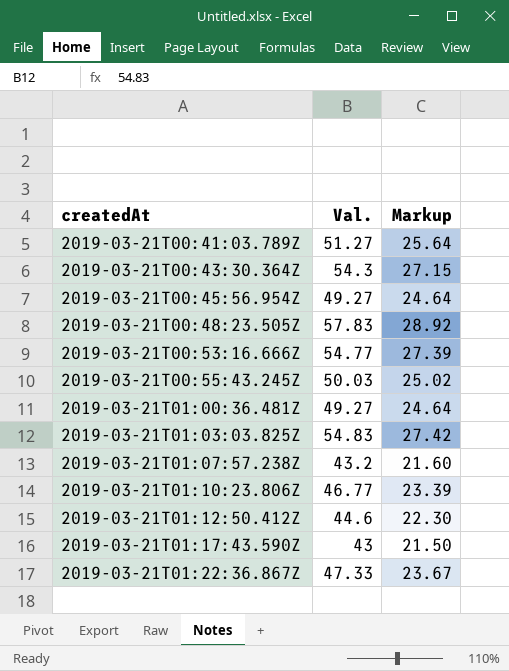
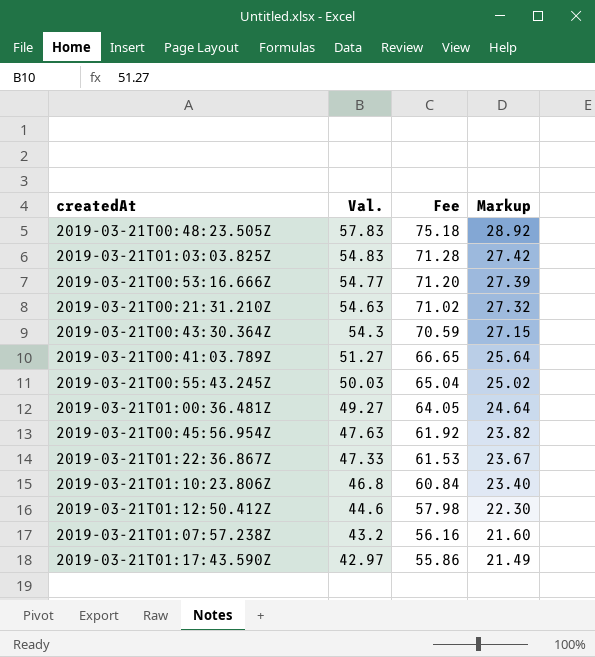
row order: createdAt ascending -> Val. descending
column Fee | formula: none -> [Val.] * 1.3
row 2019-03-21T00:21:31.210Z: none -> 54.63 | 71.02 | 27.32
2019-03-21T00:45:56.954Z | Val.: 49.27 -> 47.63
2019-03-21T00:45:56.954Z | Markup: 24.64 -> 23.82
2019-03-21T01:10:23.806Z | Val.: 46.77 -> 46.8
2019-03-21T01:10:23.806Z | Markup: 23.39 -> 23.40
2019-03-21T01:17:43.590Z | Val.: 43 -> 42.97
2019-03-21T01:17:43.590Z | Markup: 21.50 -> 21.49

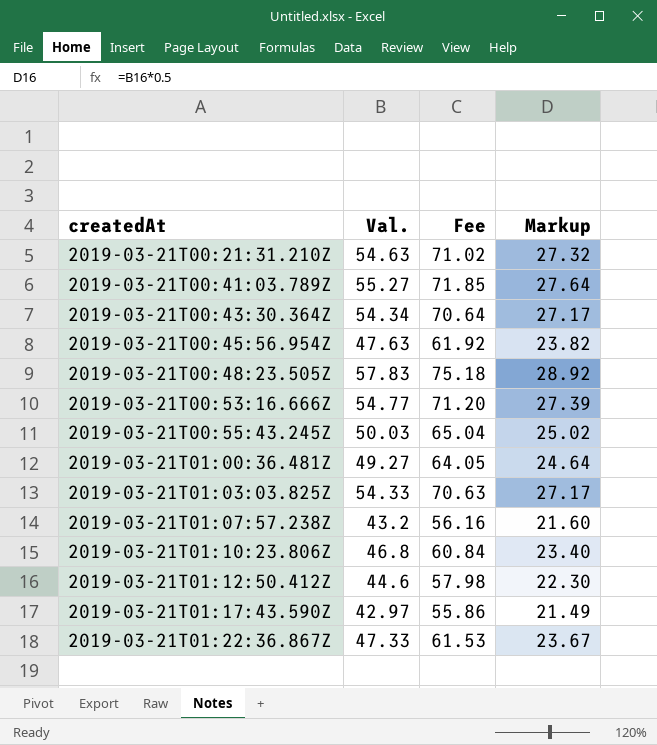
row order: Val. descending -> createdAt ascending
2019-03-21T00:41:03.789Z | Val.: 51.27 -> 55.27
2019-03-21T00:41:03.789Z | Fee: 66.65 -> 71.85
2019-03-21T00:41:03.789Z | Markup: 25.64 -> 27.64
2019-03-21T00:43:30.364Z | Val.: 54.3 -> 54.34
2019-03-21T00:43:30.364Z | Fee: 70.59 -> 70.64
2019-03-21T00:43:30.364Z | Markup: 27.15 -> 27.17
2019-03-21T01:03:03.825Z | Val.: 54.83 -> 54.33
2019-03-21T01:03:03.825Z | Fee: 71.28 -> 70.63
2019-03-21T01:03:03.825Z | Markup: 27.42 -> 27.17

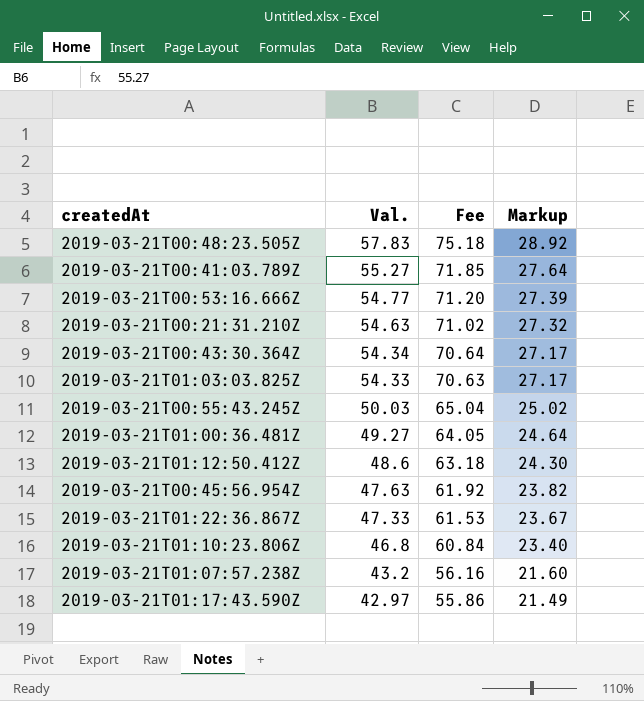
row order: createdAt ascending -> Val. descending
2019-03-21T01:12:50.412Z | Val.: 44.6 -> 48.6
2019-03-21T01:12:50.412Z | Fee: 57.98 -> 63.18
2019-03-21T01:12:50.412Z | Markup: 22.30 -> 24.30

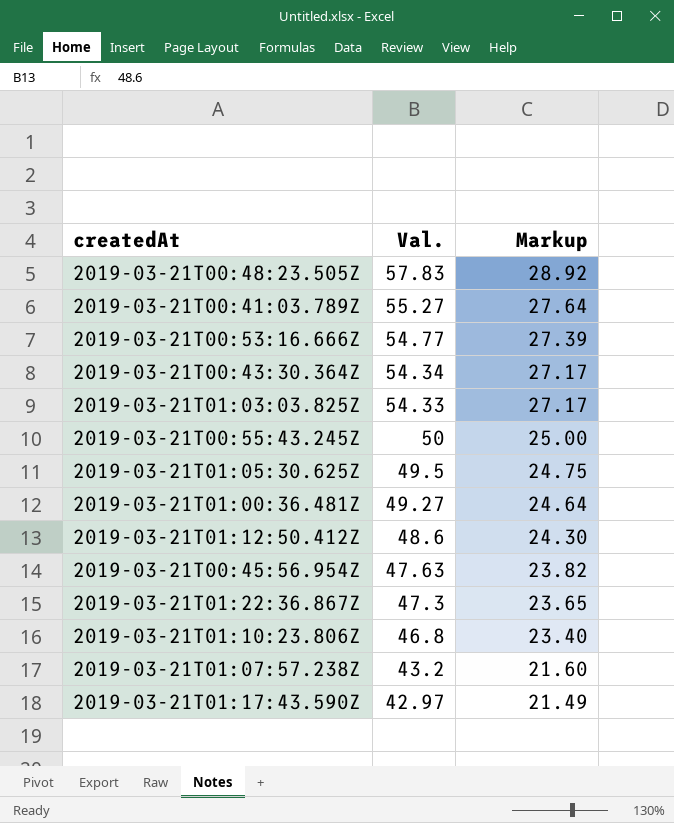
column Fee | formula: [Val.] * 1.3 -> none
row 2019-03-21T00:21:31.210Z: 54.63 | 71.02 | 27.32 -> none
2019-03-21T00:55:43.245Z | Val.: 50.03 -> 50
2019-03-21T00:55:43.245Z | Markup: 25.02 -> 25.00
row 2019-03-21T01:05:30.625Z: none -> 49.5 | 24.75
2019-03-21T01:22:36.867Z | Val.: 47.33 -> 47.3
2019-03-21T01:22:36.867Z | Markup: 23.67 -> 23.65

